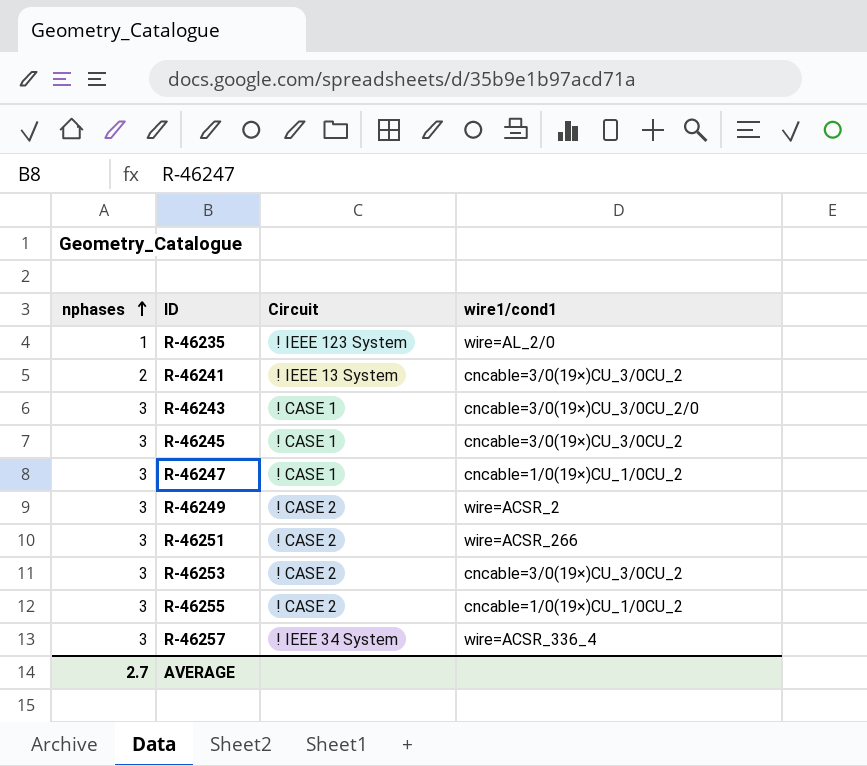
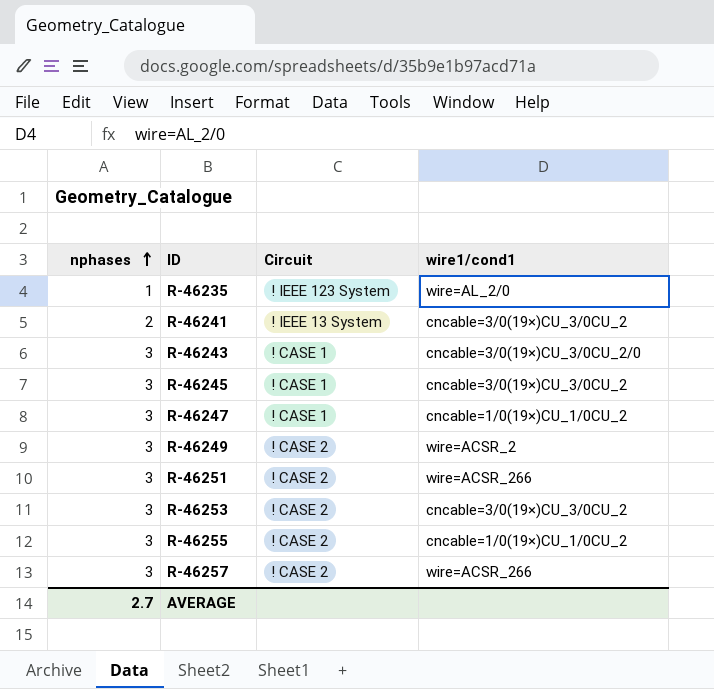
R-46257 | Circuit: ! IEEE 34 System -> ! CASE 2
R-46257 | wire1/cond1: wire=ACSR_336_4 -> wire=ACSR_266

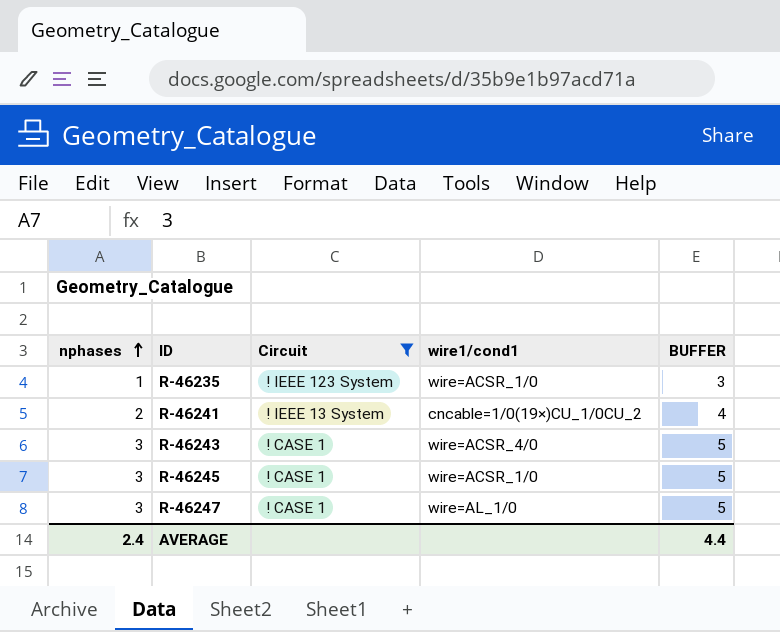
filter: none -> Circuit != ! CASE 2
column BUFFER | formula: none -> [nphases] + 2
R-46235 | wire1/cond1: wire=AL_2/0 -> wire=ACSR_1/0
R-46241 | wire1/cond1: cncable=3/0(19×)CU_3/0CU_2 -> cncable=1/0(19×)CU_1/0CU_2
R-46243 | wire1/cond1: cncable=3/0(19×)CU_3/0CU_2/0 -> wire=ACSR_4/0
R-46245 | wire1/cond1: cncable=3/0(19×)CU_3/0CU_2 -> wire=ACSR_1/0
R-46247 | wire1/cond1: cncable=1/0(19×)CU_1/0CU_2 -> wire=AL_1/0
AVERAGE | nphases: 2.7 -> 2.4

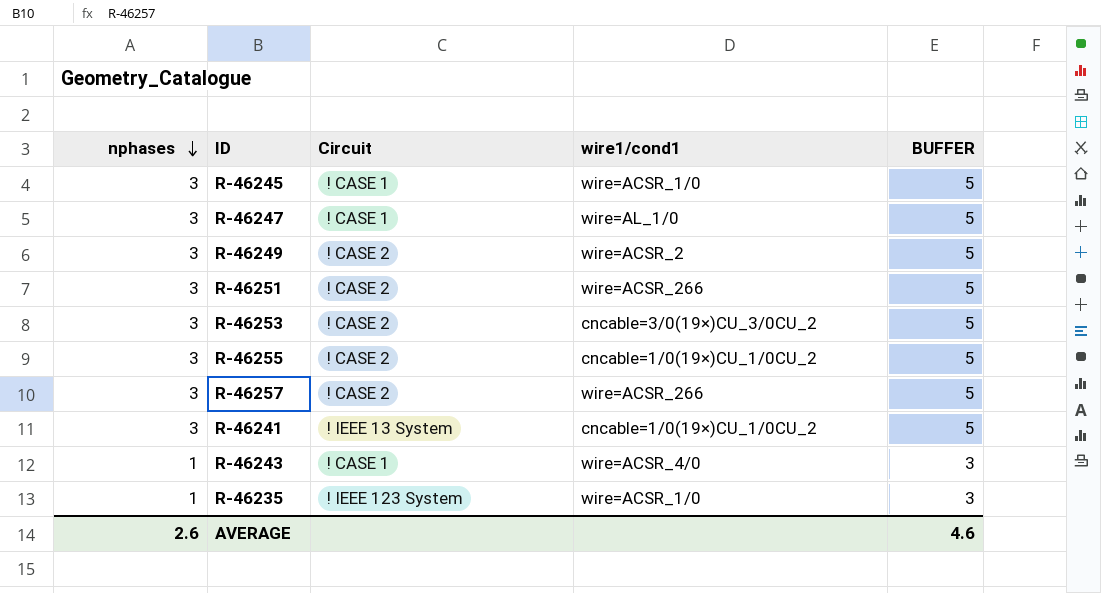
filter: Circuit != ! CASE 2 -> none
row order: nphases ascending -> nphases descending
R-46241 | nphases: 2 -> 3
R-46241 | BUFFER: 4 -> 5
R-46243 | nphases: 3 -> 1
R-46243 | BUFFER: 5 -> 3
AVERAGE | nphases: 2.4 -> 2.6
AVERAGE | BUFFER: 4.4 -> 4.6

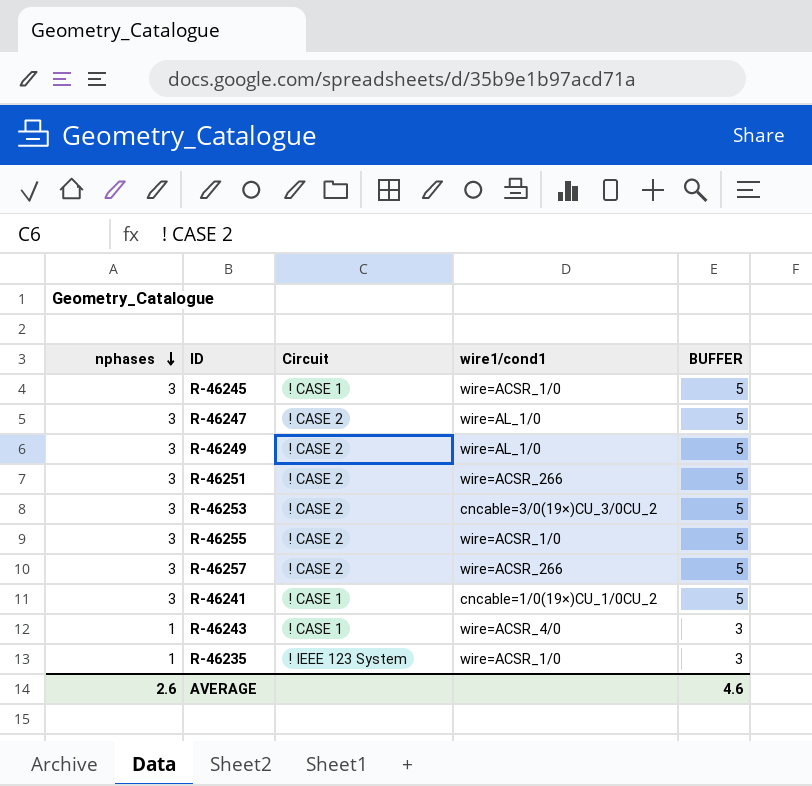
R-46247 | Circuit: ! CASE 1 -> ! CASE 2
R-46249 | wire1/cond1: wire=ACSR_2 -> wire=AL_1/0
R-46255 | wire1/cond1: cncable=1/0(19×)CU_1/0CU_2 -> wire=ACSR_1/0
R-46241 | Circuit: ! IEEE 13 System -> ! CASE 1

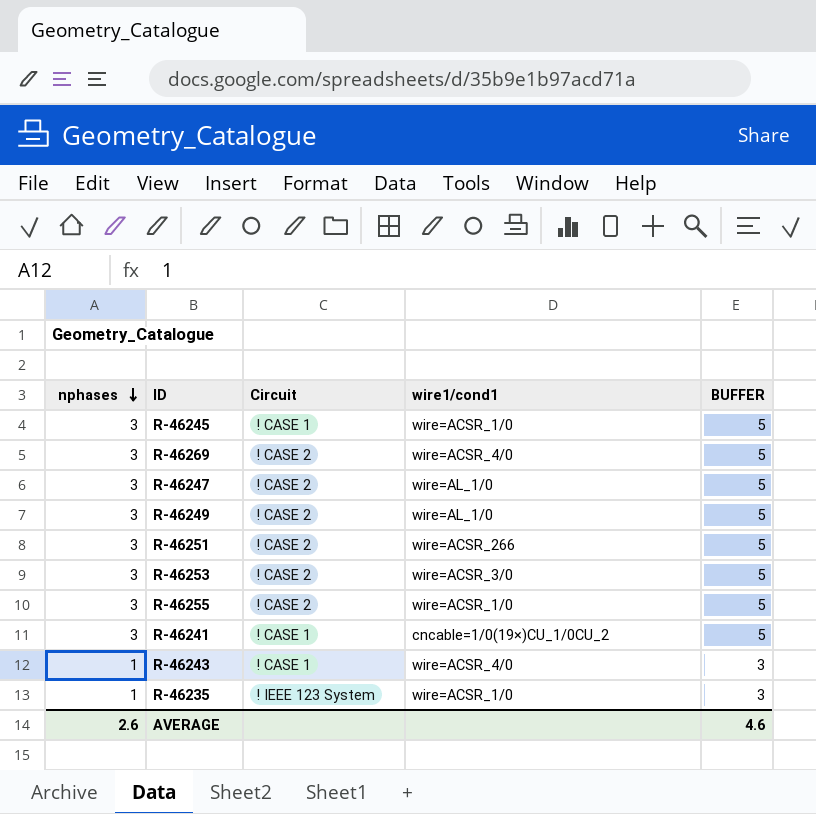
row R-46257: 3 | ! CASE 2 | wire=ACSR_266 | 5 -> none
row R-46269: none -> 3 | ! CASE 2 | wire=ACSR_4/0 | 5
R-46253 | wire1/cond1: cncable=3/0(19×)CU_3/0CU_2 -> wire=ACSR_3/0

